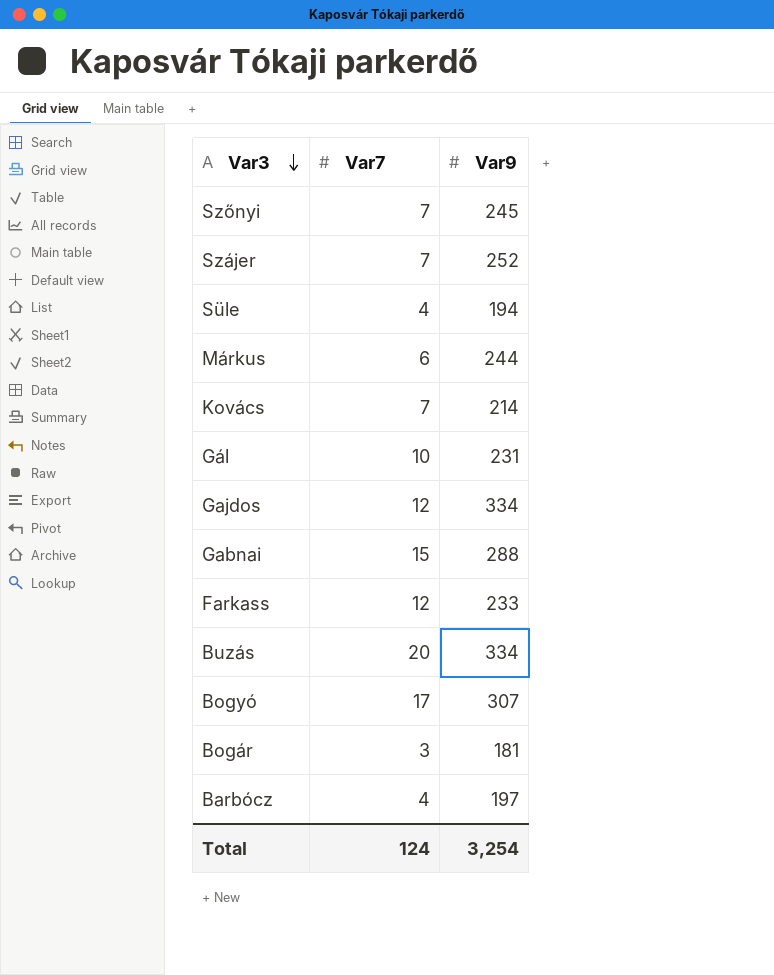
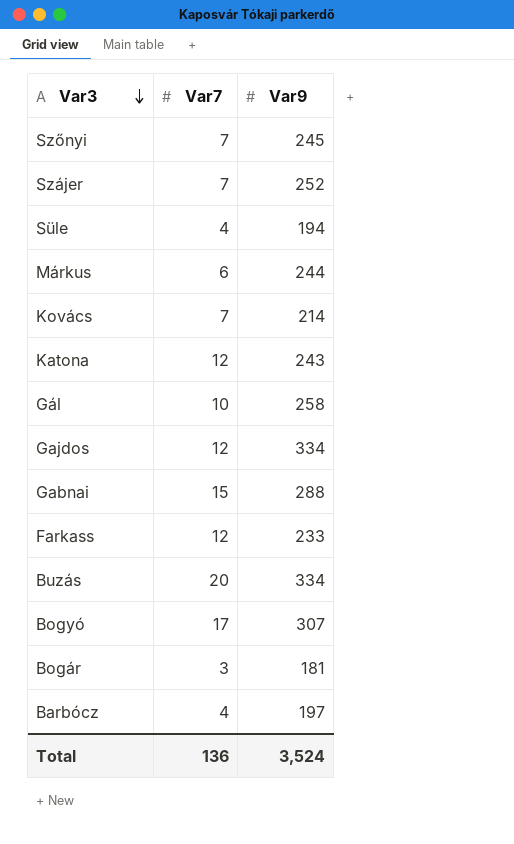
row Katona: none -> 12 | 243
Gál | Var9: 231 -> 258
Total | Var7: 124 -> 136
Total | Var9: 3,254 -> 3,524

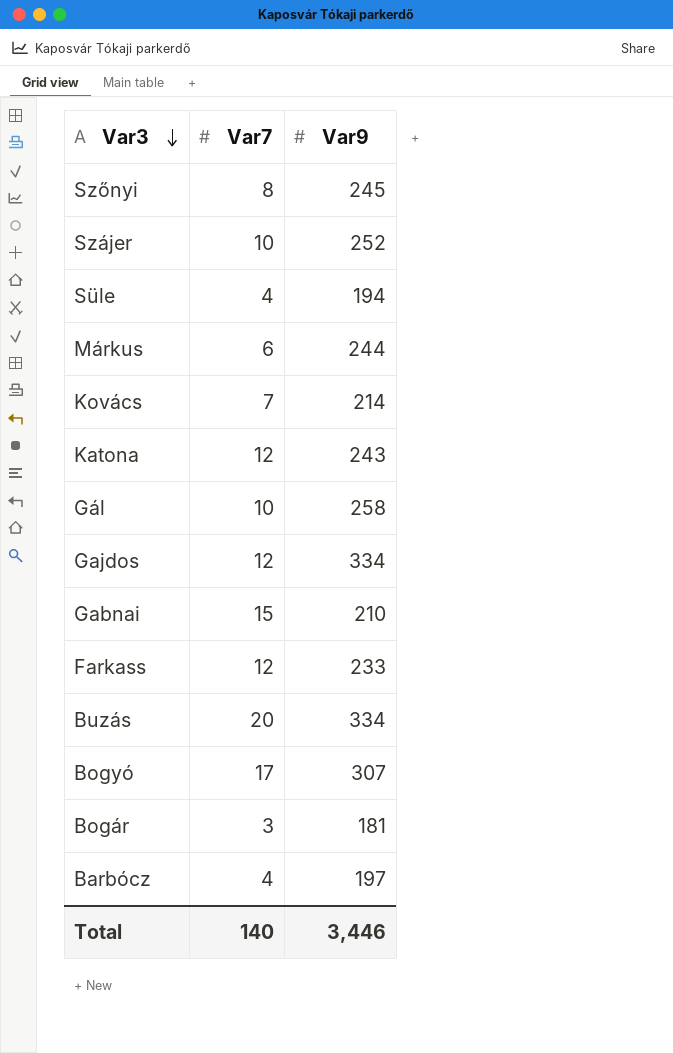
Szőnyi | Var7: 7 -> 8
Szájer | Var7: 7 -> 10
Gabnai | Var9: 288 -> 210
Total | Var7: 136 -> 140
Total | Var9: 3,524 -> 3,446

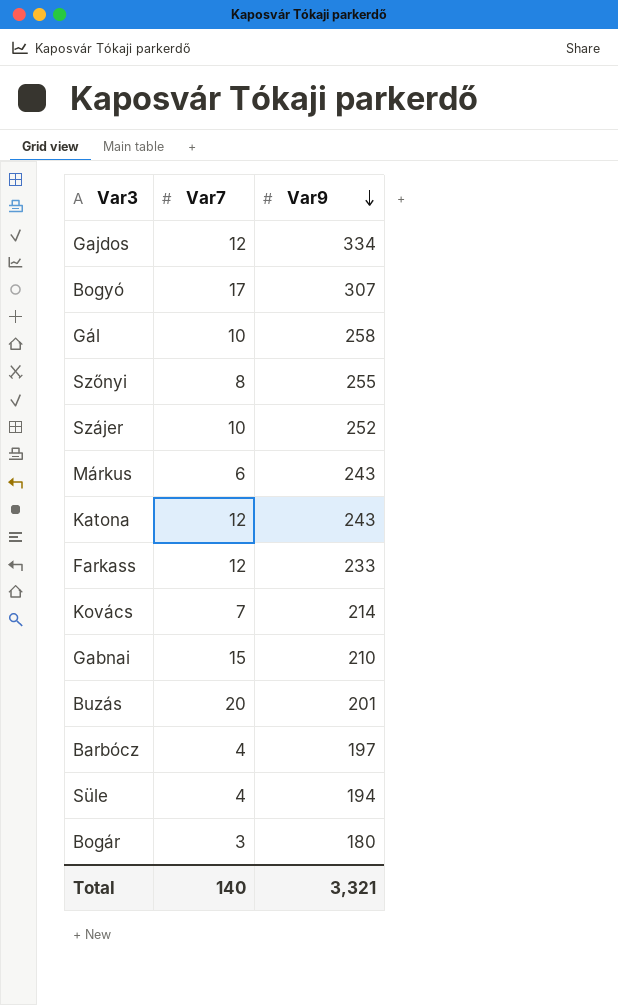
row order: Var3 descending -> Var9 descending
Szőnyi | Var9: 245 -> 255
Márkus | Var9: 244 -> 243
Buzás | Var9: 334 -> 201
Bogár | Var9: 181 -> 180
Total | Var9: 3,446 -> 3,321

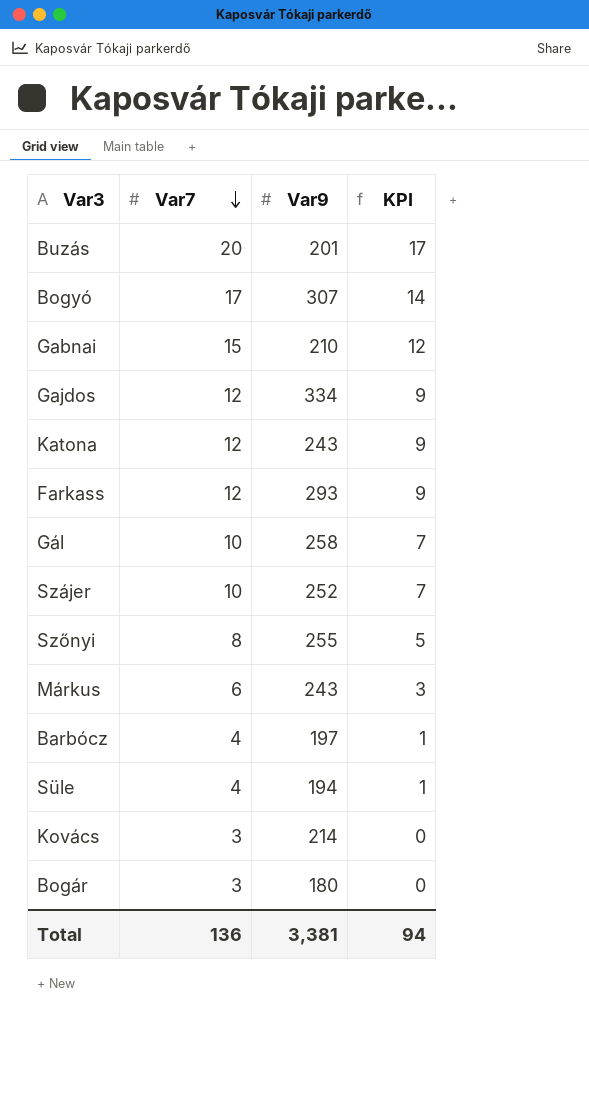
row order: Var9 descending -> Var7 descending
column KPI | formula: none -> [Var7] - 3
Farkass | Var9: 233 -> 293
Kovács | Var7: 7 -> 3
Total | Var7: 140 -> 136
Total | Var9: 3,321 -> 3,381

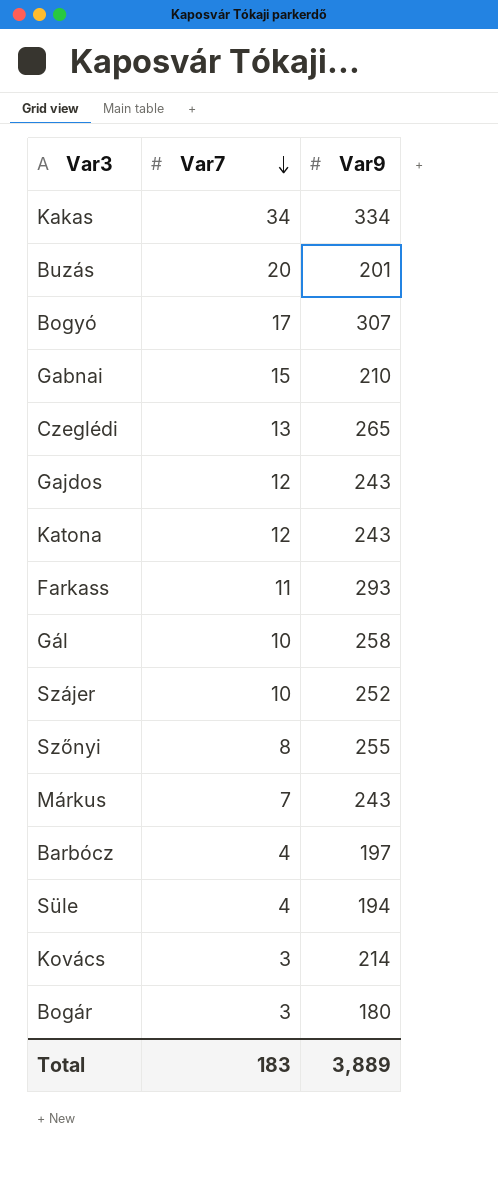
column KPI | formula: [Var7] - 3 -> none
row Kakas: none -> 34 | 334
row Czeglédi: none -> 13 | 265
Gajdos | Var9: 334 -> 243
Farkass | Var7: 12 -> 11
Márkus | Var7: 6 -> 7
Total | Var7: 136 -> 183
Total | Var9: 3,381 -> 3,889

